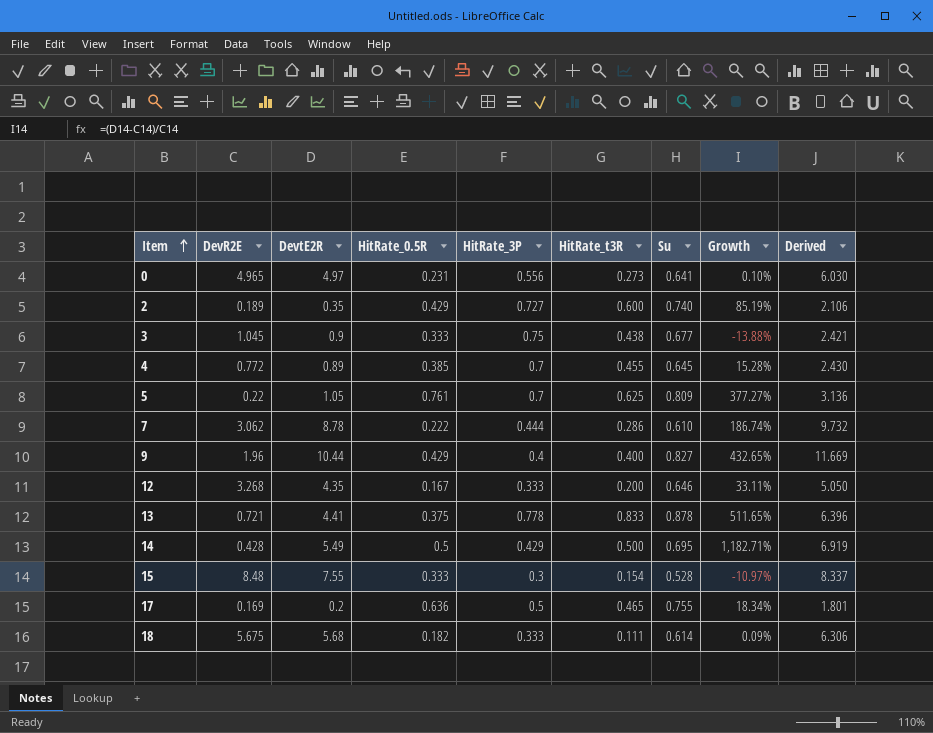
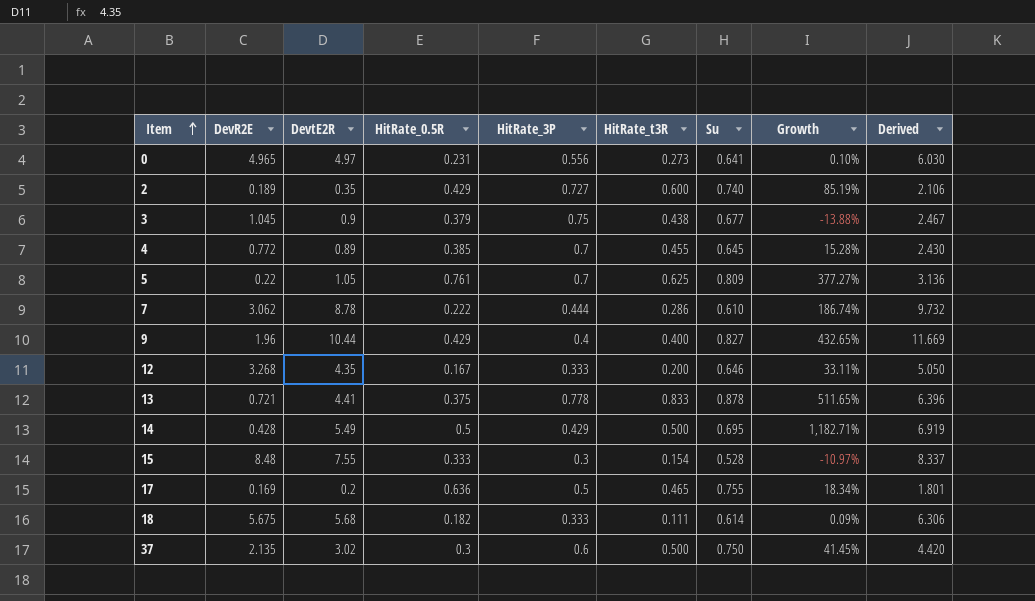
3 | HitRate_0.5R: 0.333 -> 0.379
3 | Derived: 2.421 -> 2.467
row 37: none -> 2.135 | 3.02 | 0.3 | 0.6 | 0.500 | 0.750 | 41.45% | 4.420

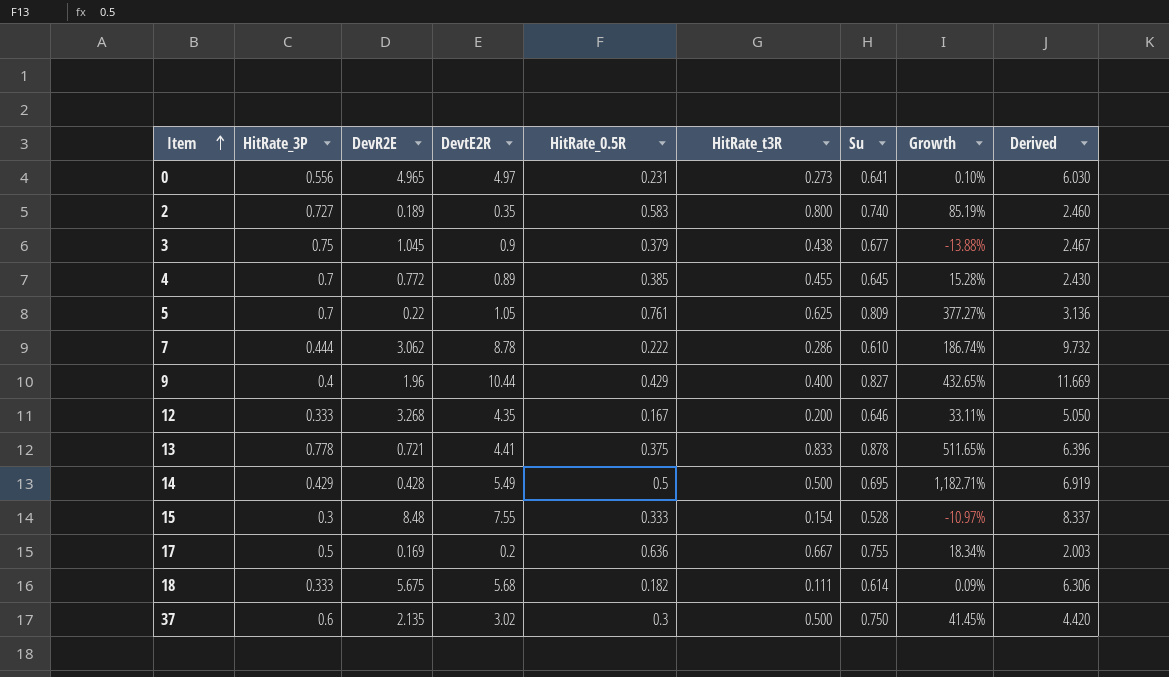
column HitRate_3P | position: 5 -> 2
2 | HitRate_0.5R: 0.429 -> 0.583
2 | HitRate_t3R: 0.600 -> 0.800
2 | Derived: 2.106 -> 2.460
17 | HitRate_t3R: 0.465 -> 0.667
17 | Derived: 1.801 -> 2.003

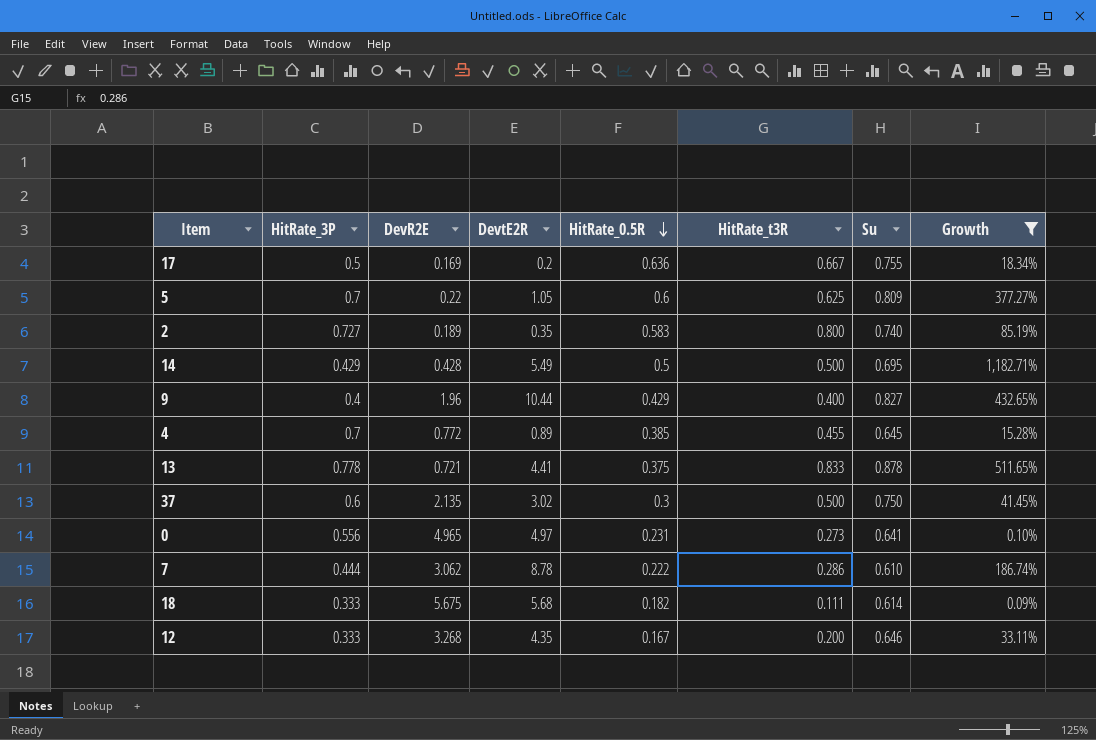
filter: none -> Growth >= 0.09%
row order: Item ascending -> HitRate_0.5R descending
column Derived | formula: [HitRate_3P] + [DevtE2R] + [HitRate_0.5R] + [HitRate_t3R] -> none
5 | HitRate_0.5R: 0.761 -> 0.6

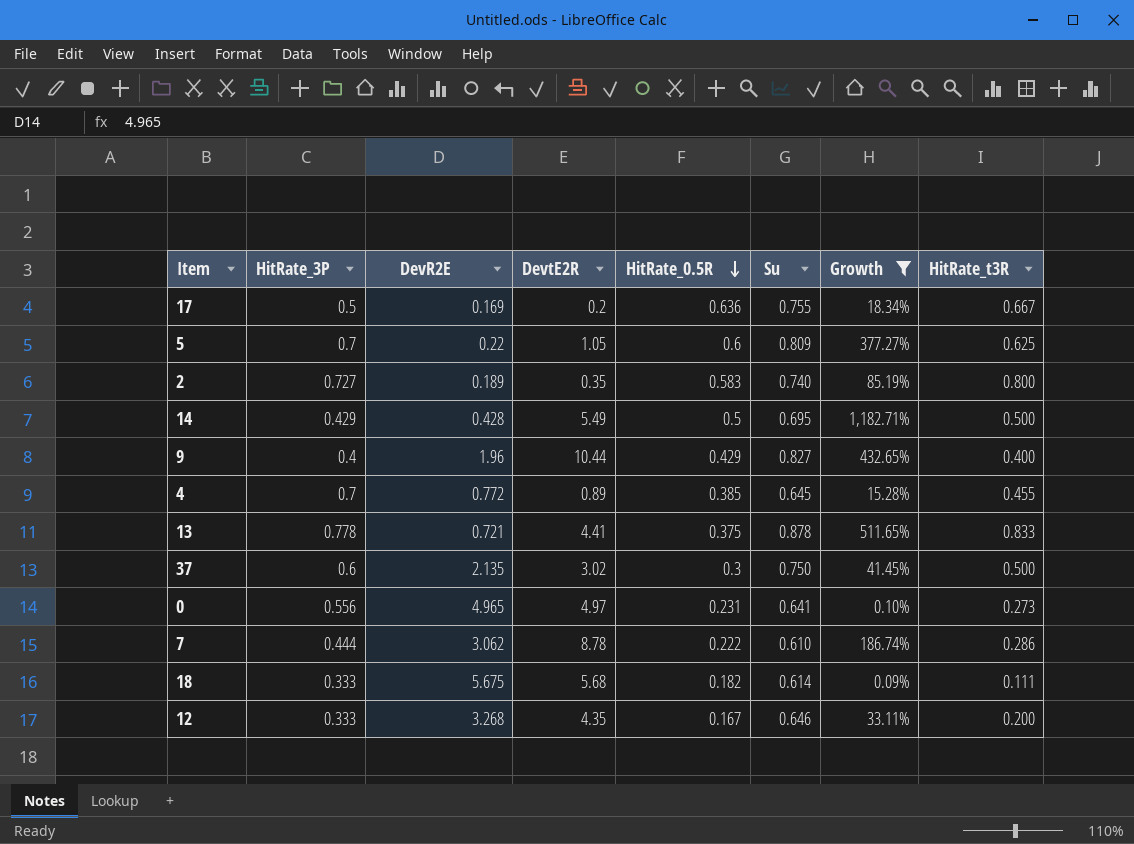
column HitRate_t3R | position: 6 -> 8

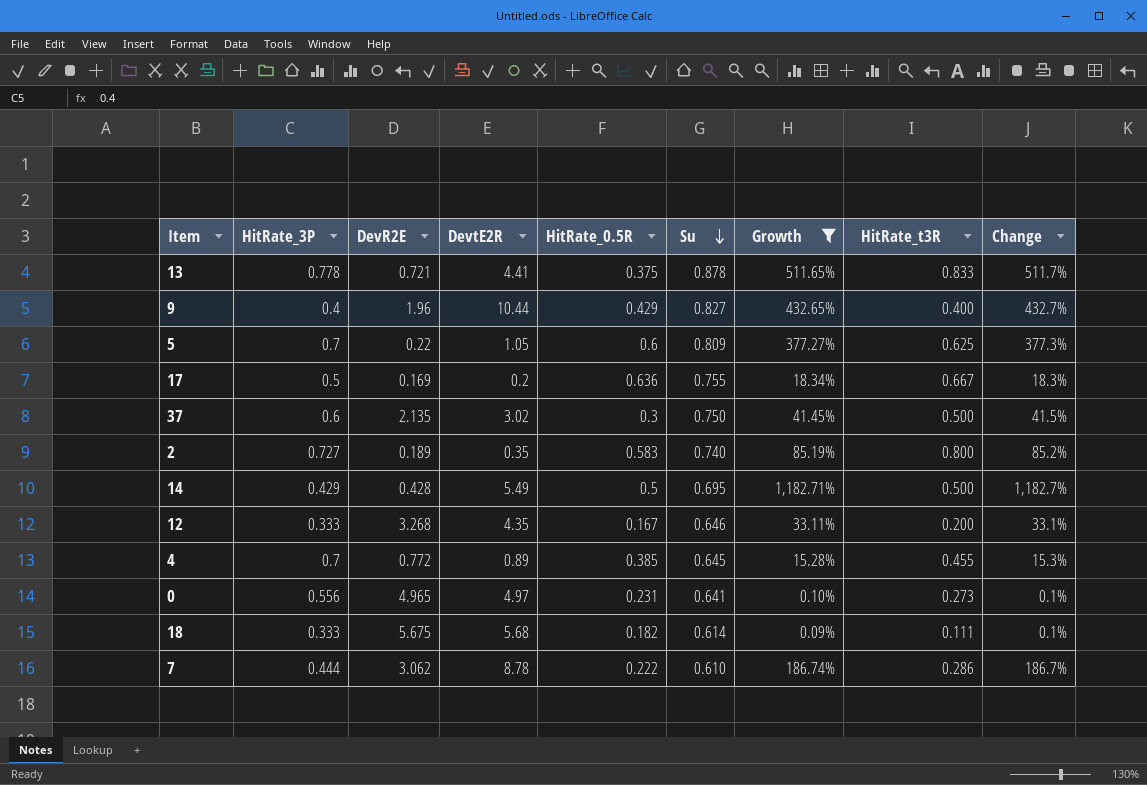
row order: HitRate_0.5R descending -> Su descending
column Change | formula: none -> ([DevtE2R] - [DevR2E]) / [DevR2E]

